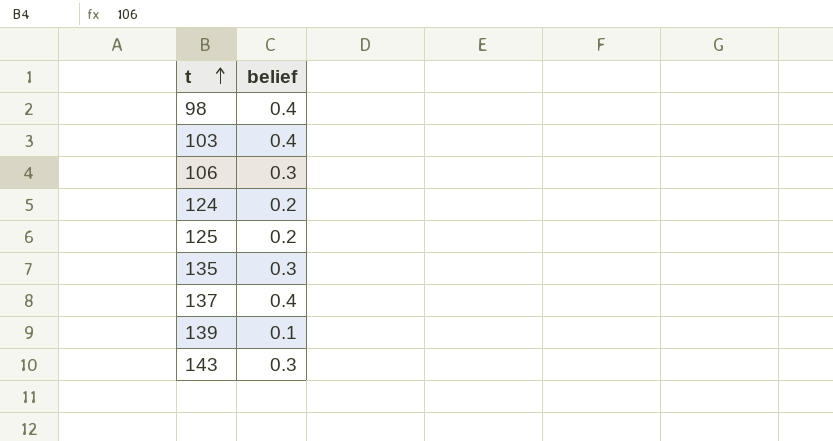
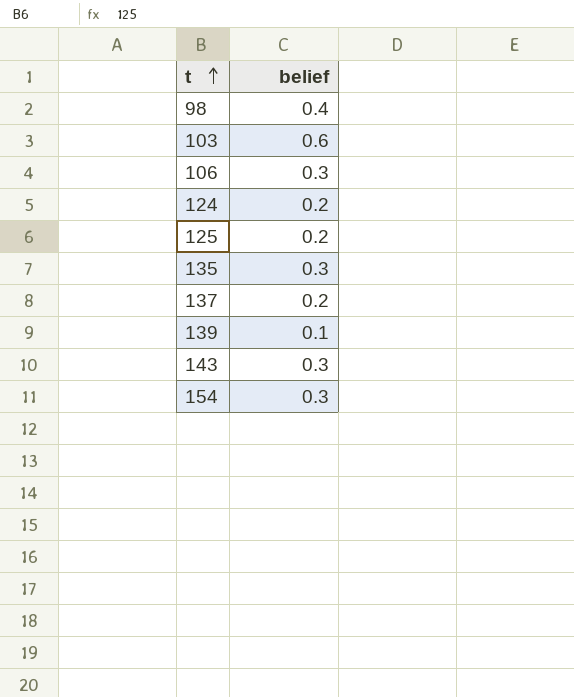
103 | belief: 0.4 -> 0.6
137 | belief: 0.4 -> 0.2
row 154: none -> 0.3

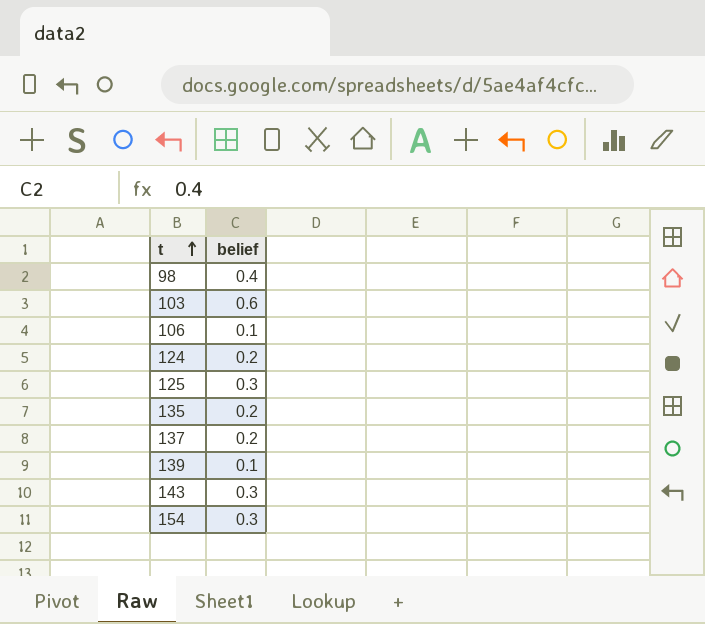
106 | belief: 0.3 -> 0.1
125 | belief: 0.2 -> 0.3
135 | belief: 0.3 -> 0.2

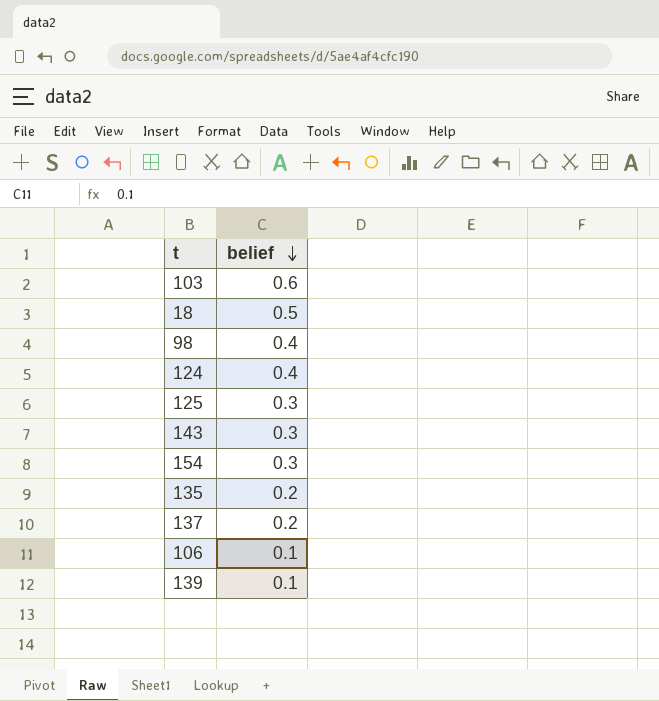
row order: t ascending -> belief descending
row 18: none -> 0.5
124 | belief: 0.2 -> 0.4

